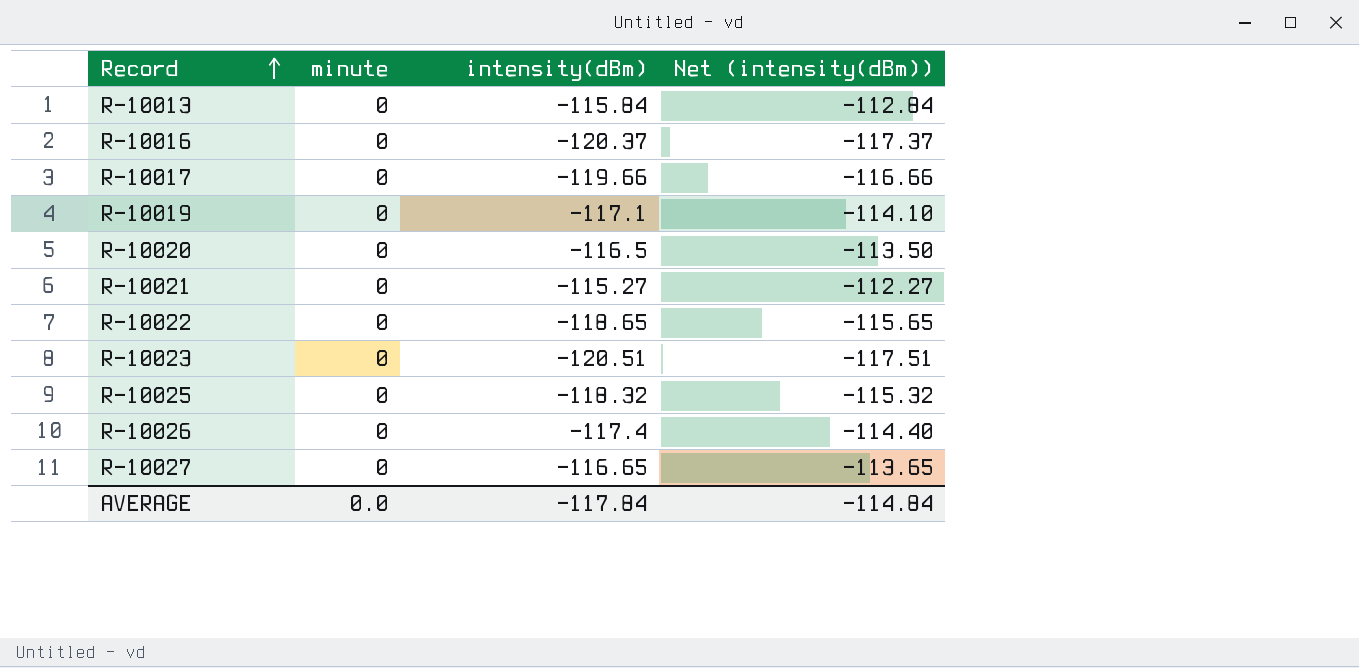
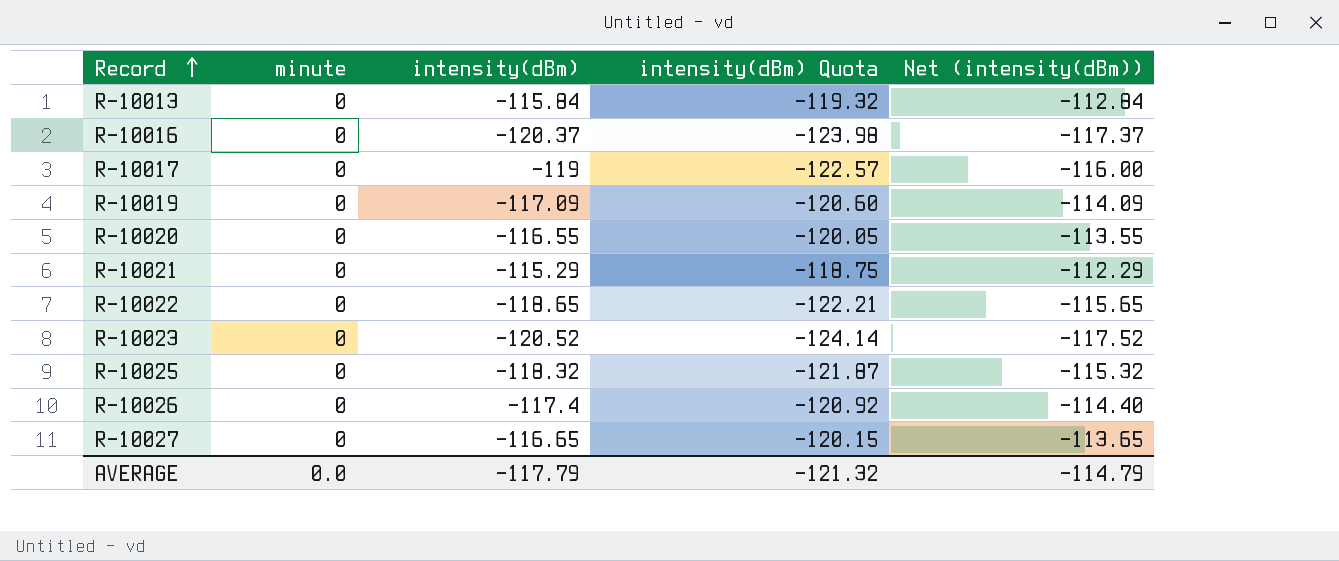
column intensity(dBm) Quota | formula: none -> [intensity(dBm)] * 1.03
R-10017 | intensity(dBm): -119.66 -> -119
R-10017 | Net (intensity(dBm)): -116.66 -> -116.00
R-10019 | intensity(dBm): -117.1 -> -117.09
R-10019 | Net (intensity(dBm)): -114.10 -> -114.09
R-10020 | intensity(dBm): -116.5 -> -116.55
R-10020 | Net (intensity(dBm)): -113.50 -> -113.55
R-10021 | intensity(dBm): -115.27 -> -115.29
R-10021 | Net (intensity(dBm)): -112.27 -> -112.29
R-10023 | intensity(dBm): -120.51 -> -120.52
R-10023 | Net (intensity(dBm)): -117.51 -> -117.52
AVERAGE | intensity(dBm): -117.84 -> -117.79
AVERAGE | Net (intensity(dBm)): -114.84 -> -114.79

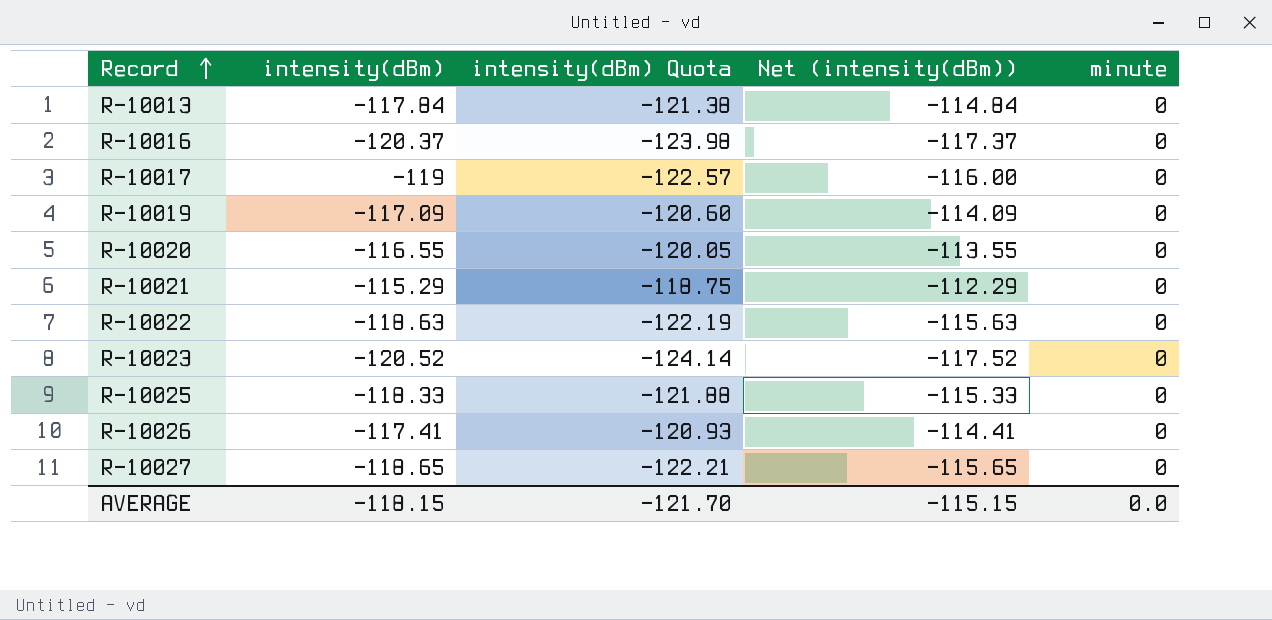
column minute | position: 2 -> 5
R-10013 | intensity(dBm): -115.84 -> -117.84
R-10013 | intensity(dBm) Quota: -119.32 -> -121.38
R-10013 | Net (intensity(dBm)): -112.84 -> -114.84
R-10022 | intensity(dBm): -118.65 -> -118.63
R-10022 | intensity(dBm) Quota: -122.21 -> -122.19
R-10022 | Net (intensity(dBm)): -115.65 -> -115.63
R-10025 | intensity(dBm): -118.32 -> -118.33
R-10025 | intensity(dBm) Quota: -121.87 -> -121.88
R-10025 | Net (intensity(dBm)): -115.32 -> -115.33
R-10026 | intensity(dBm): -117.4 -> -117.41
R-10026 | intensity(dBm) Quota: -120.92 -> -120.93
R-10026 | Net (intensity(dBm)): -114.40 -> -114.41
R-10027 | intensity(dBm): -116.65 -> -118.65
R-10027 | intensity(dBm) Quota: -120.15 -> -122.21
R-10027 | Net (intensity(dBm)): -113.65 -> -115.65
AVERAGE | intensity(dBm): -117.79 -> -118.15
AVERAGE | intensity(dBm) Quota: -121.32 -> -121.70
AVERAGE | Net (intensity(dBm)): -114.79 -> -115.15

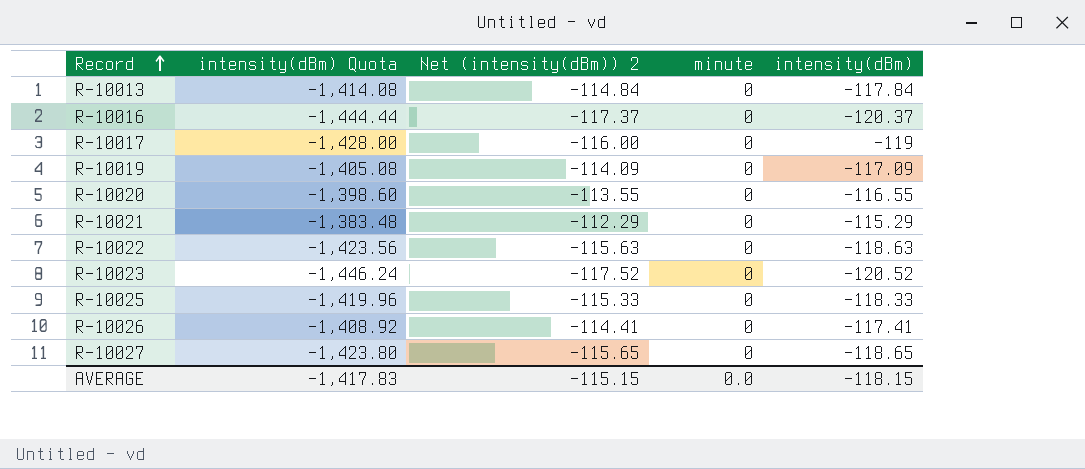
column intensity(dBm) Quota | formula: [intensity(dBm)] * 1.03 -> [intensity(dBm)] * 12
column name: Net (intensity(dBm)) -> Net (intensity(dBm)) 2
column intensity(dBm) | position: 2 -> 5
AVERAGE | intensity(dBm) Quota: -121.70 -> -1,417.83

